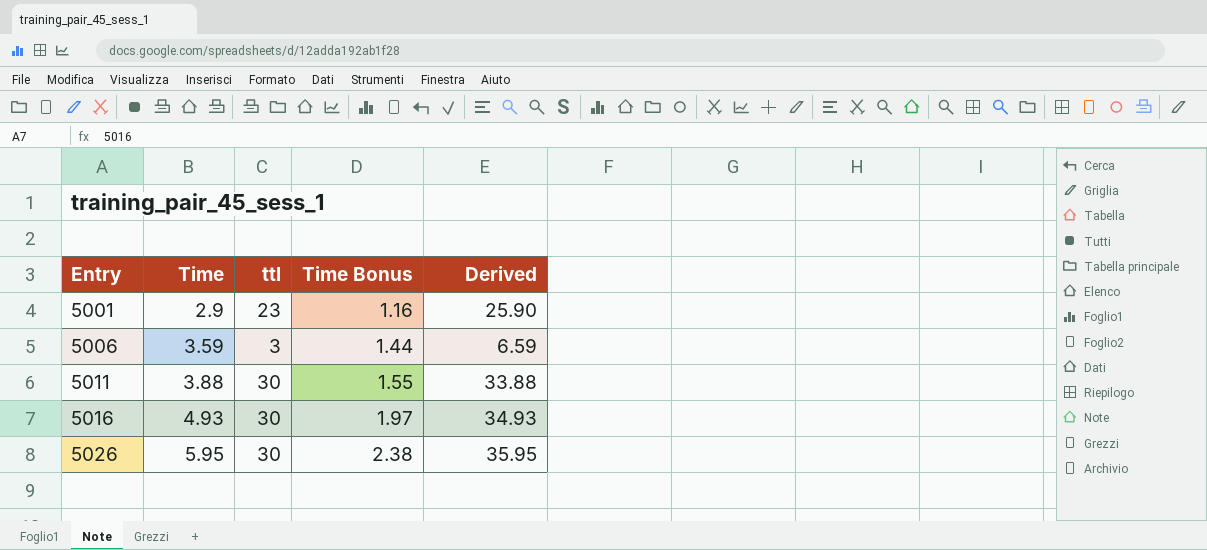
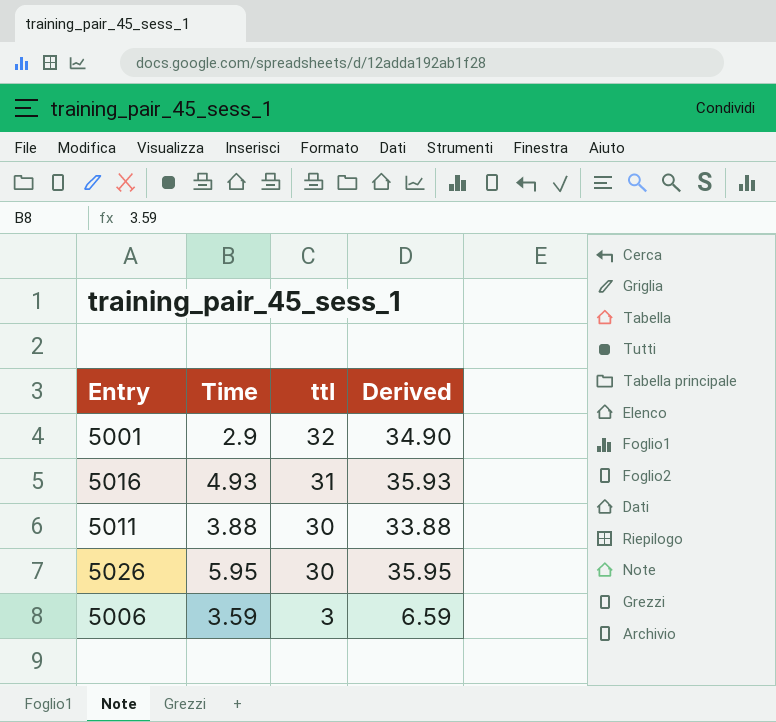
row order: Entry ascending -> ttl descending
column Time Bonus | formula: [Time] * 0.4 -> none
5001 | ttl: 23 -> 32
5001 | Derived: 25.90 -> 34.90
5016 | ttl: 30 -> 31
5016 | Derived: 34.93 -> 35.93

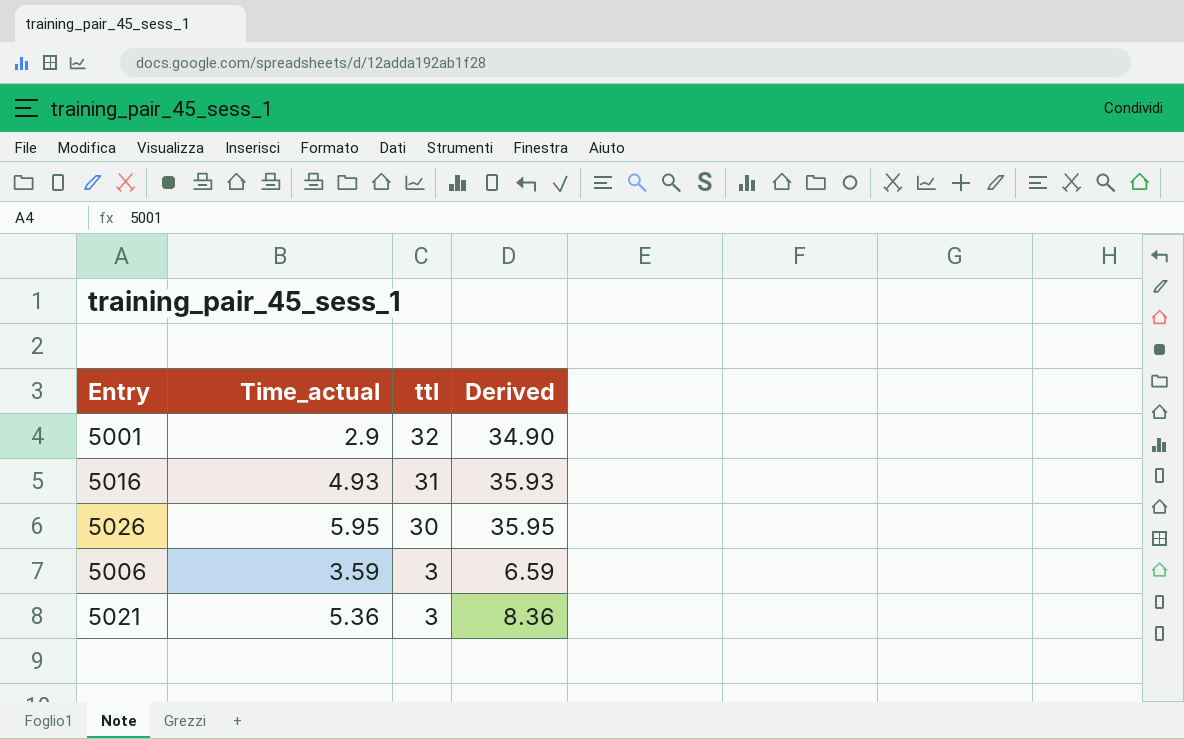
column name: Time -> Time_actual
row 5011: 3.88 | 30 | 33.88 -> none
row 5021: none -> 5.36 | 3 | 8.36

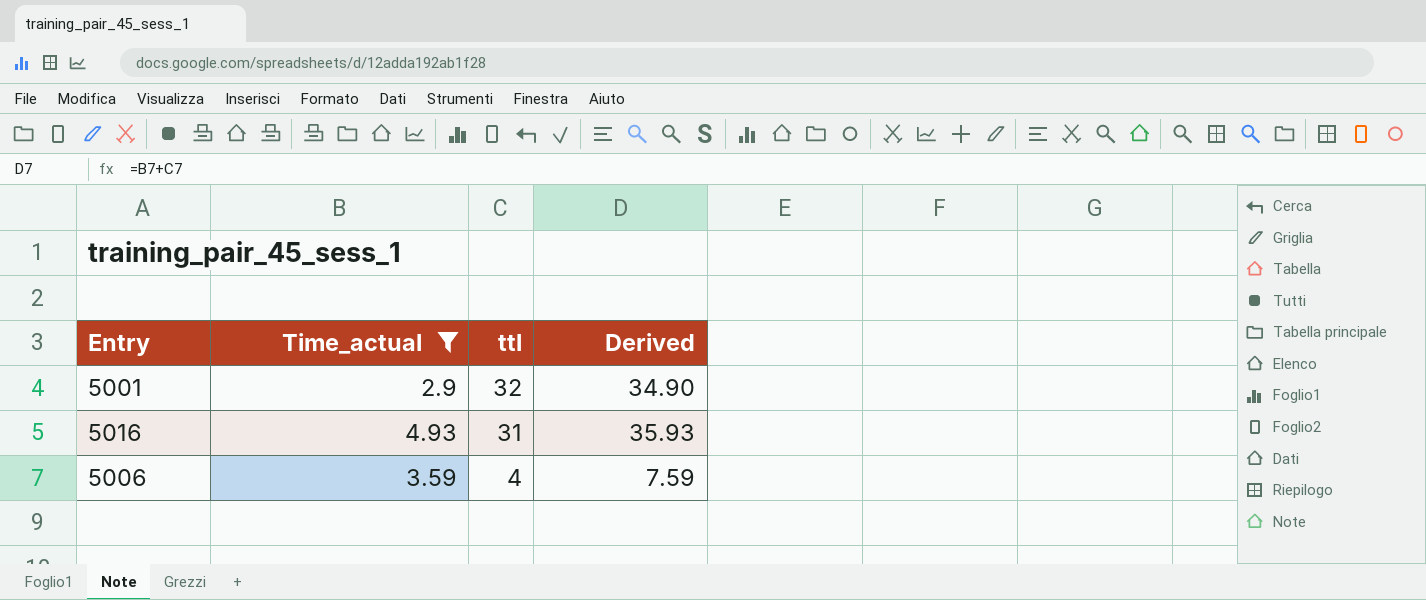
filter: none -> Time_actual <= 4.93
5006 | ttl: 3 -> 4
5006 | Derived: 6.59 -> 7.59

